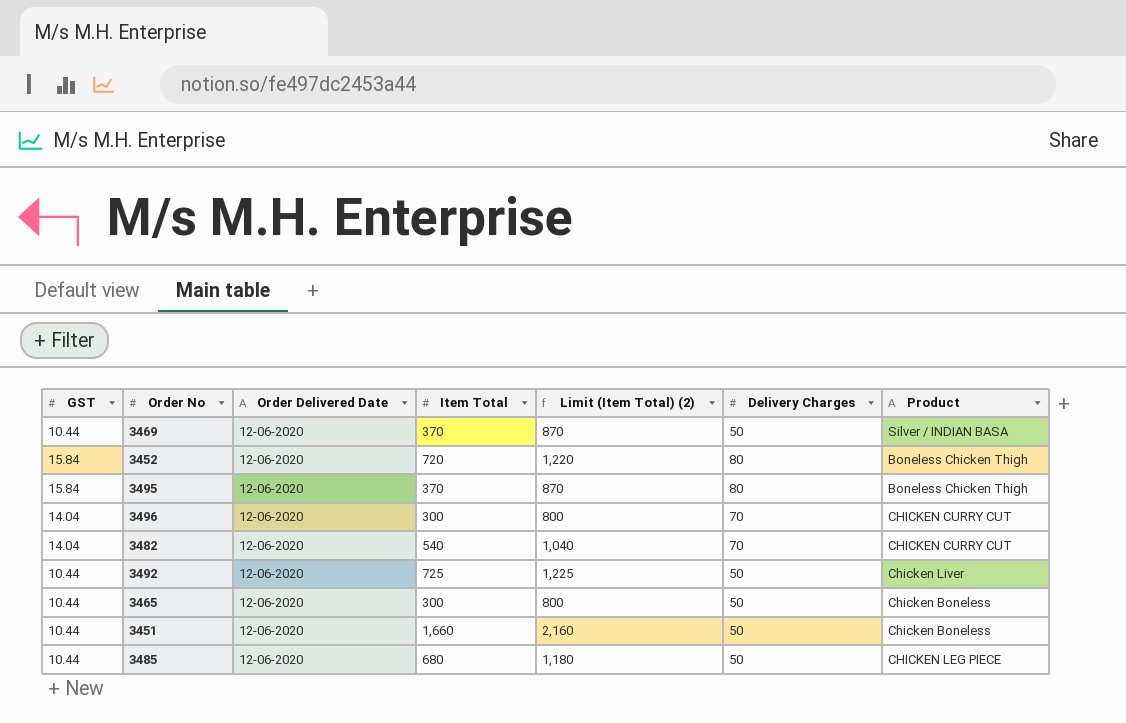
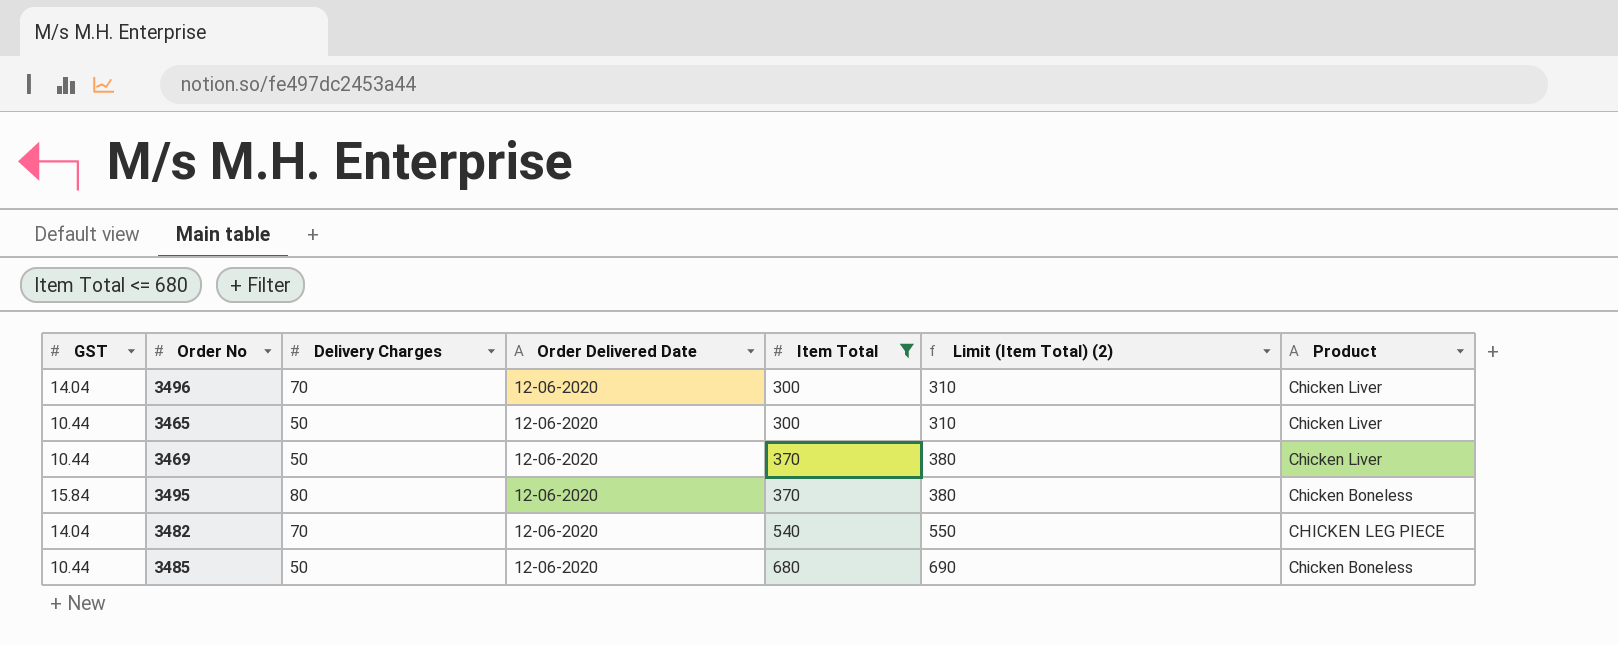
filter: none -> Item Total <= 680
row order: none -> Item Total ascending
column Delivery Charges | position: 6 -> 3
column Limit (Item Total) (2) | formula: [Item Total] + 500 -> [Item Total] + 10
3496 | Product: CHICKEN CURRY CUT -> Chicken Liver
3465 | Product: Chicken Boneless -> Chicken Liver
3469 | Product: Silver / INDIAN BASA -> Chicken Liver
3495 | Product: Boneless Chicken Thigh -> Chicken Boneless
3482 | Product: CHICKEN CURRY CUT -> CHICKEN LEG PIECE
3485 | Product: CHICKEN LEG PIECE -> Chicken Boneless

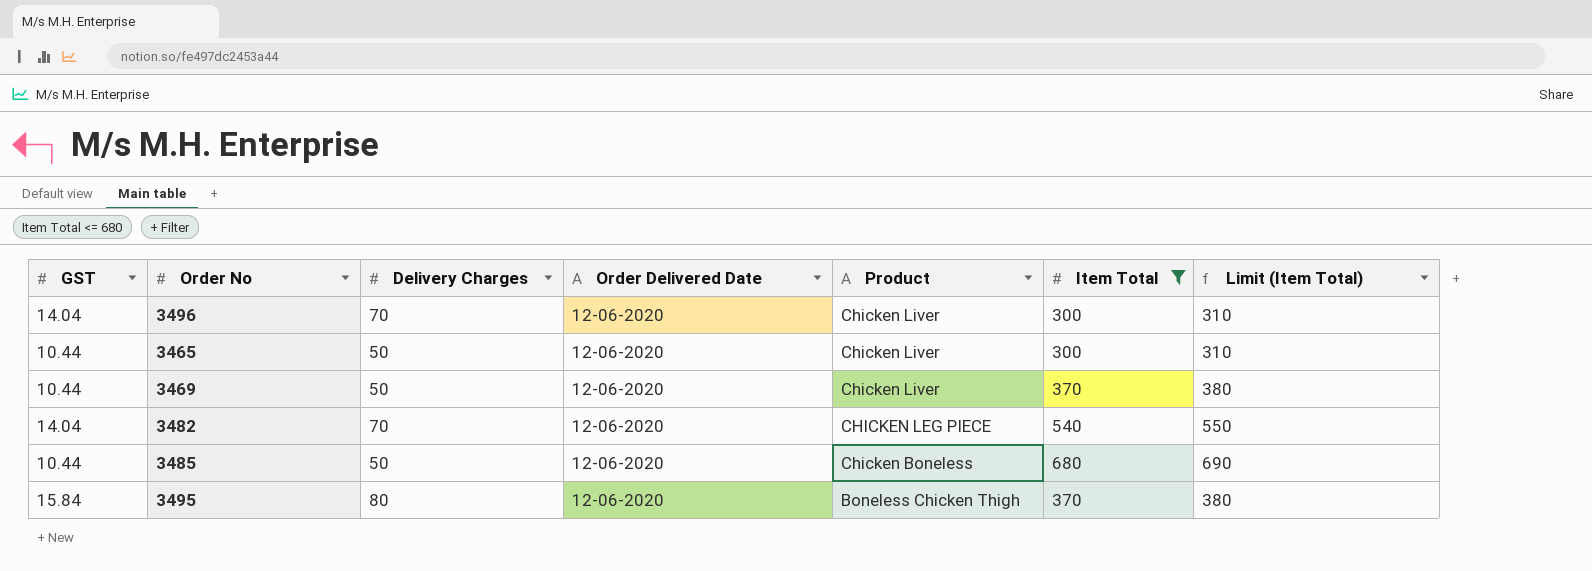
row order: Item Total ascending -> Product descending
column Product | position: 7 -> 5
column name: Limit (Item Total) (2) -> Limit (Item Total)
3495 | Product: Chicken Boneless -> Boneless Chicken Thigh

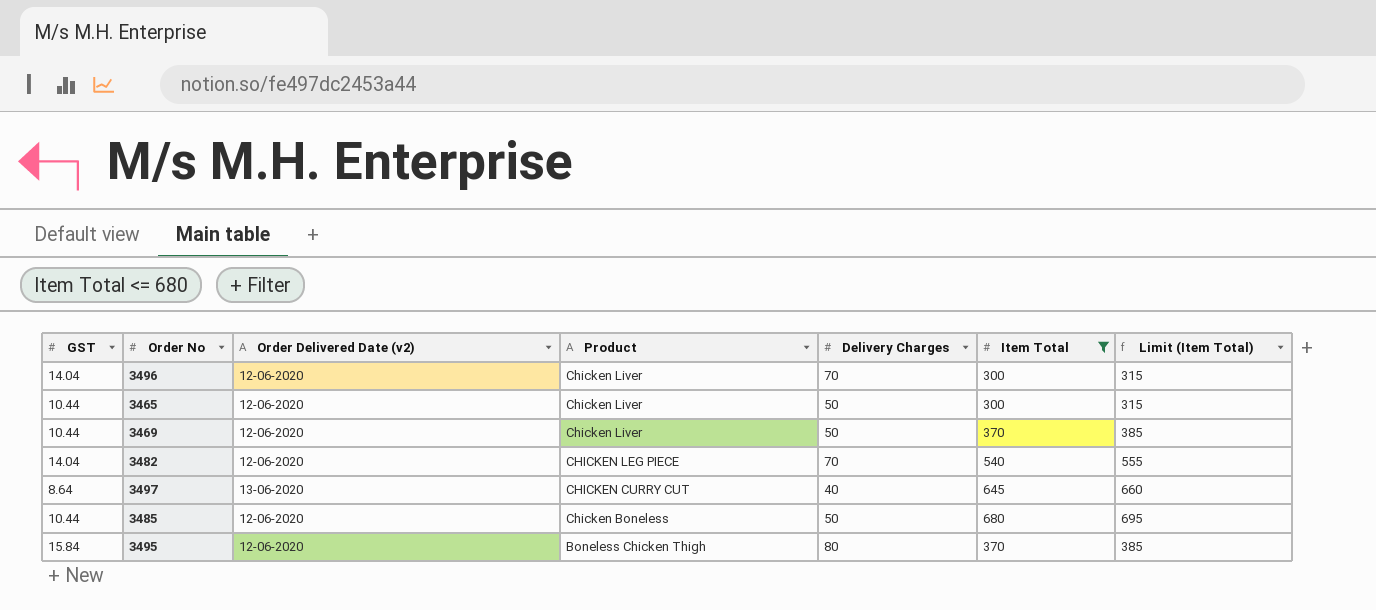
column name: Order Delivered Date -> Order Delivered Date (v2)
column Delivery Charges | position: 3 -> 5
column Limit (Item Total) | formula: [Item Total] + 10 -> [Item Total] + 15
row 3497: none -> 8.64 | 13-06-2020 | CHICKEN CURRY CUT | 40 | 645 | 660

